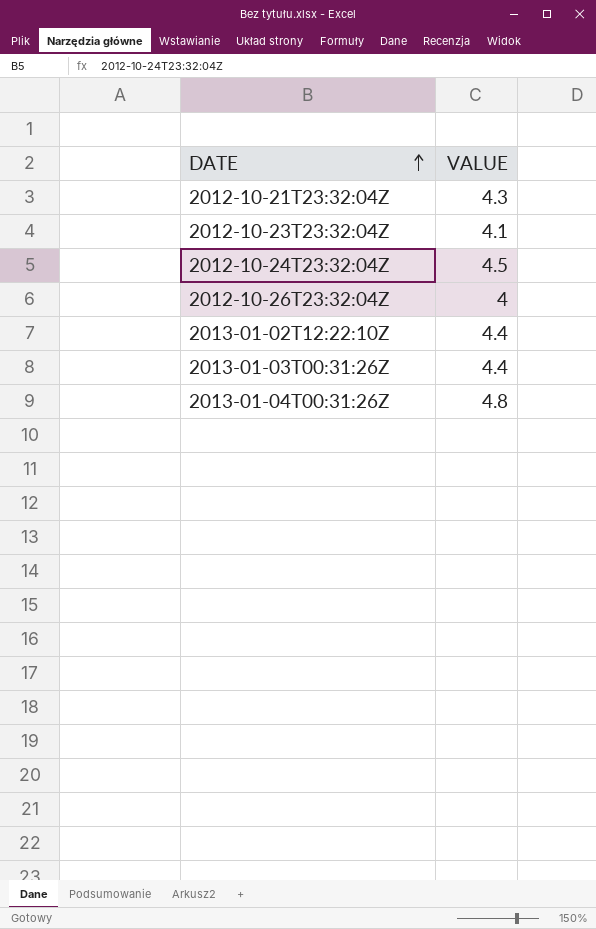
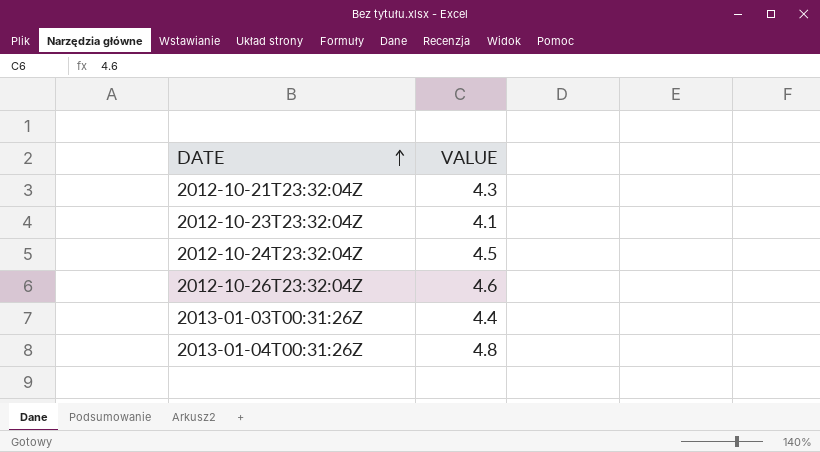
row 2013-01-02T12:22:10Z: 4.4 -> none
2012-10-26T23:32:04Z | VALUE: 4 -> 4.6

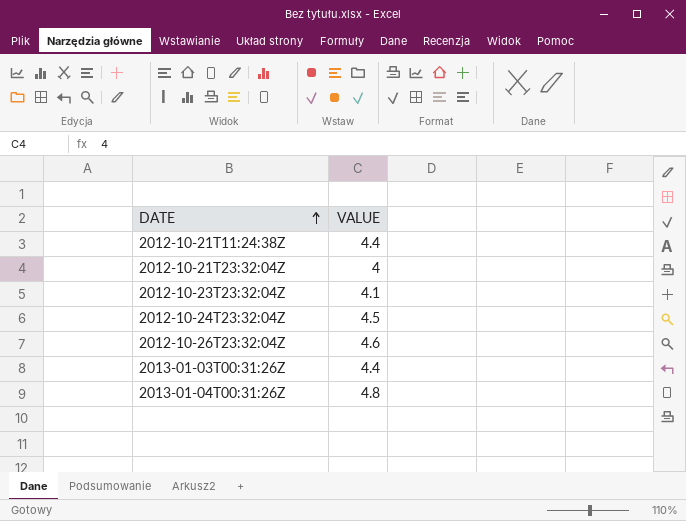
row 2012-10-21T11:24:38Z: none -> 4.4
2012-10-21T23:32:04Z | VALUE: 4.3 -> 4

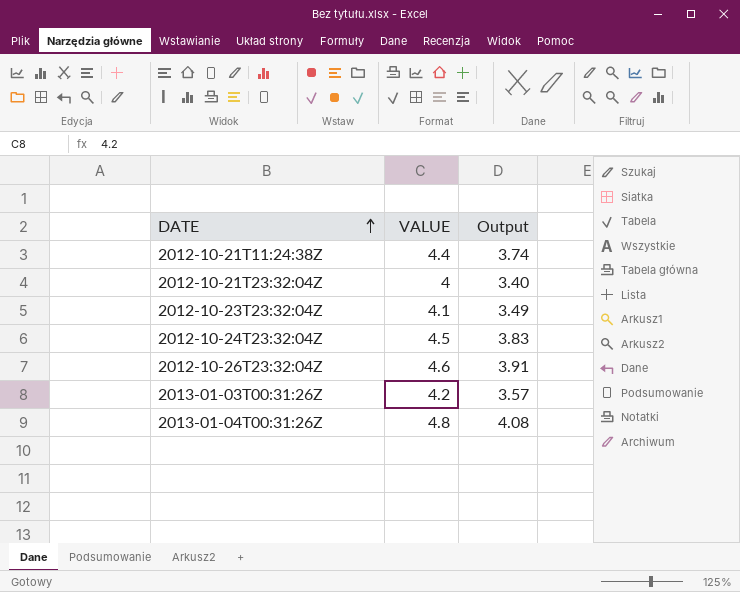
column Output | formula: none -> [VALUE] * 0.85
2013-01-03T00:31:26Z | VALUE: 4.4 -> 4.2

